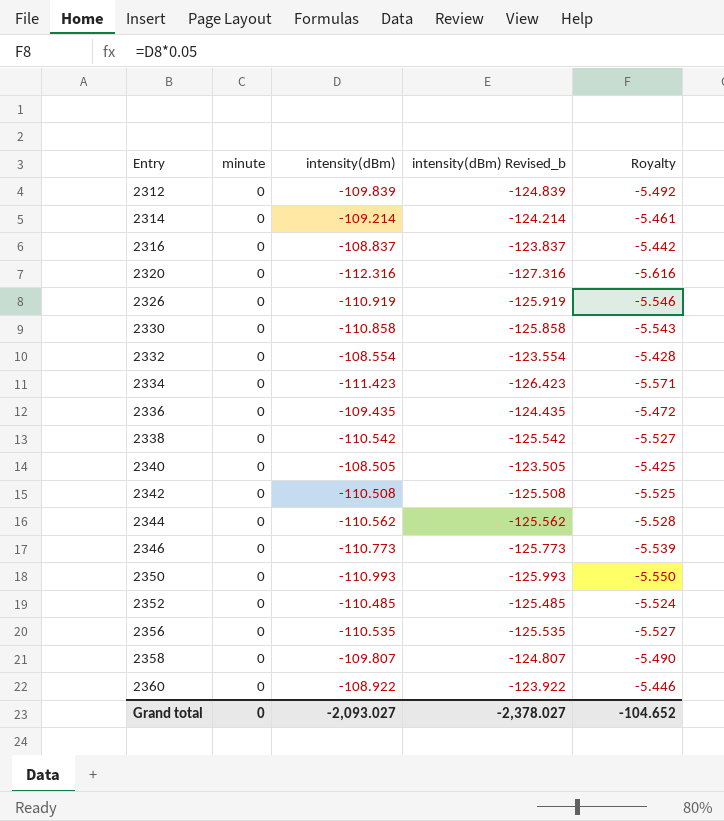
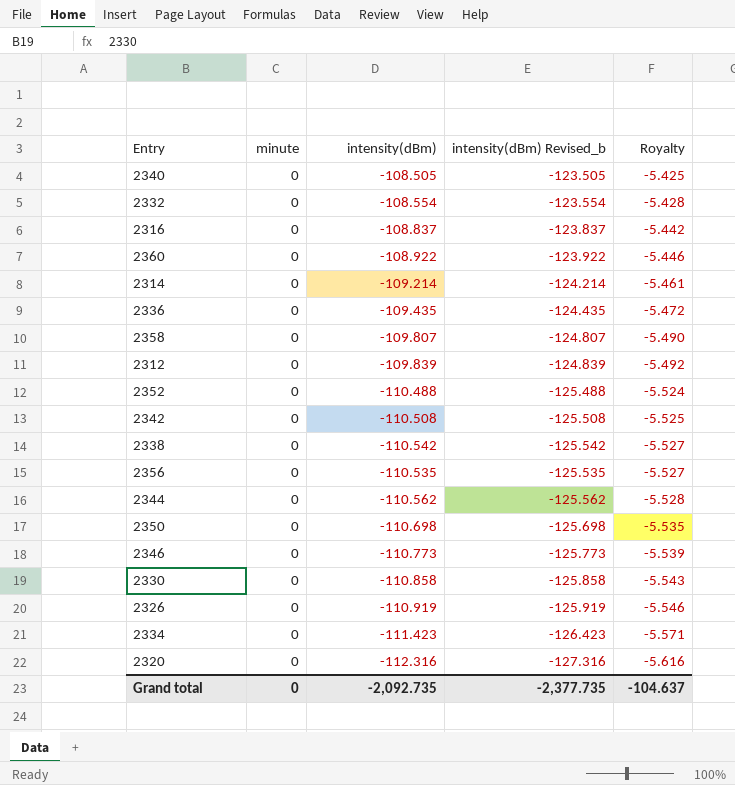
row order: Entry ascending -> Royalty descending
2352 | intensity(dBm): -110.485 -> -110.488
2352 | intensity(dBm) Revised_b: -125.485 -> -125.488
2350 | intensity(dBm): -110.993 -> -110.698
2350 | intensity(dBm) Revised_b: -125.993 -> -125.698
2350 | Royalty: -5.550 -> -5.535
Grand total | intensity(dBm): -2,093.027 -> -2,092.735
Grand total | intensity(dBm) Revised_b: -2,378.027 -> -2,377.735
Grand total | Royalty: -104.652 -> -104.637

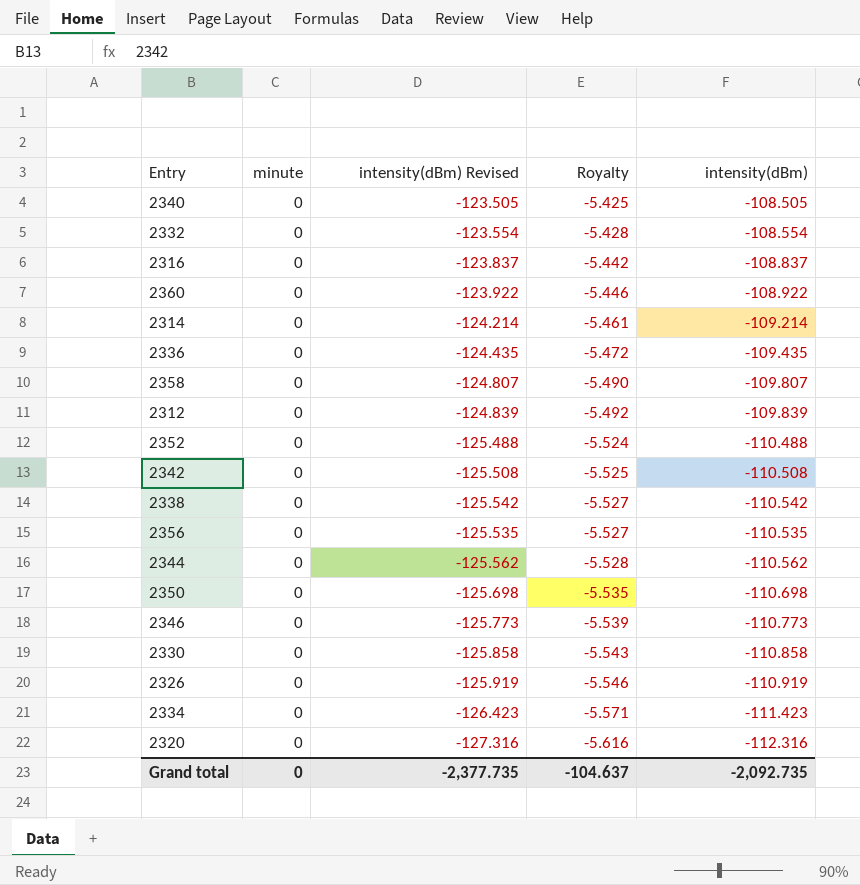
column name: intensity(dBm) Revised_b -> intensity(dBm) Revised
column intensity(dBm) | position: 3 -> 5

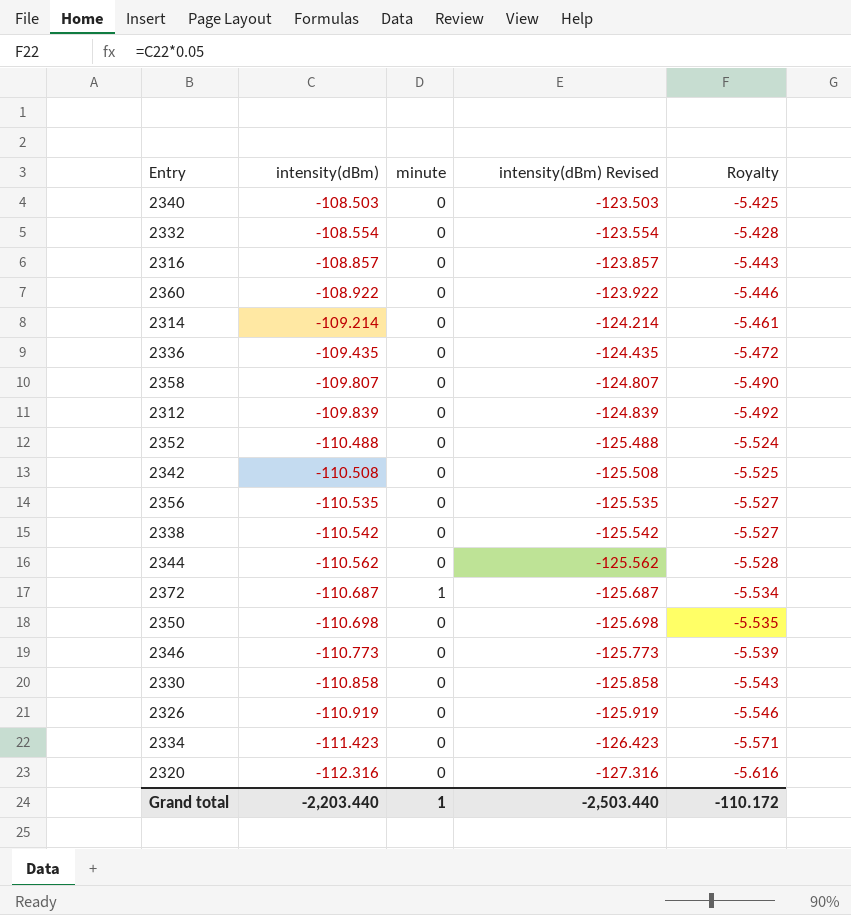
row order: Royalty descending -> intensity(dBm) descending
column intensity(dBm) | position: 5 -> 2
2340 | intensity(dBm): -108.505 -> -108.503
2340 | intensity(dBm) Revised: -123.505 -> -123.503
2316 | intensity(dBm): -108.837 -> -108.857
2316 | intensity(dBm) Revised: -123.837 -> -123.857
2316 | Royalty: -5.442 -> -5.443
row 2372: none -> -110.687 | 1 | -125.687 | -5.534
Grand total | intensity(dBm): -2,092.735 -> -2,203.440
Grand total | minute: 0 -> 1
Grand total | intensity(dBm) Revised: -2,377.735 -> -2,503.440
Grand total | Royalty: -104.637 -> -110.172

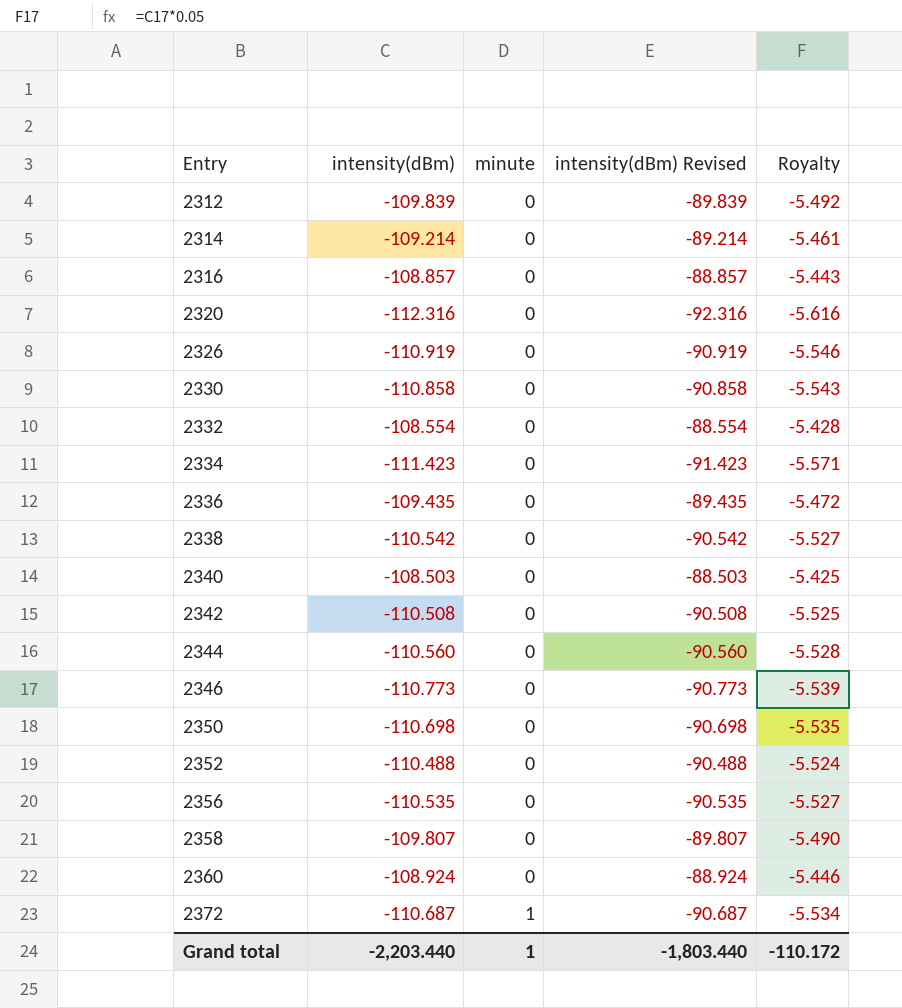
row order: intensity(dBm) descending -> Entry ascending
column intensity(dBm) Revised | formula: [intensity(dBm)] - 15 -> [intensity(dBm)] + 20
2344 | intensity(dBm): -110.562 -> -110.560
2360 | intensity(dBm): -108.922 -> -108.924
Grand total | intensity(dBm) Revised: -2,503.440 -> -1,803.440

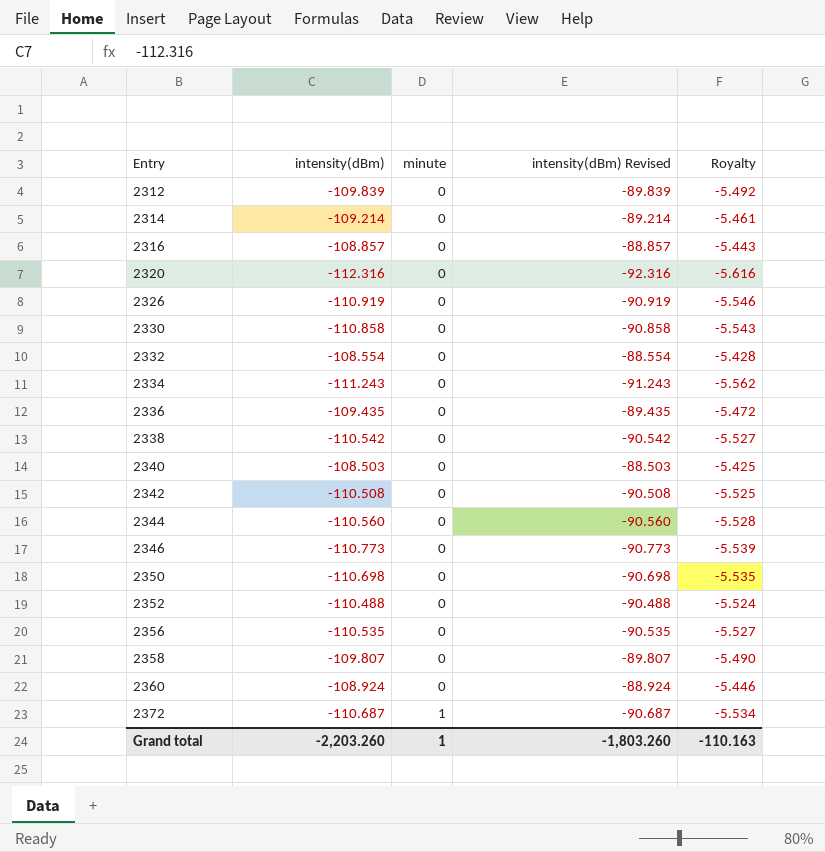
2334 | intensity(dBm): -111.423 -> -111.243
2334 | intensity(dBm) Revised: -91.423 -> -91.243
2334 | Royalty: -5.571 -> -5.562
Grand total | intensity(dBm): -2,203.440 -> -2,203.260
Grand total | intensity(dBm) Revised: -1,803.440 -> -1,803.260
Grand total | Royalty: -110.172 -> -110.163

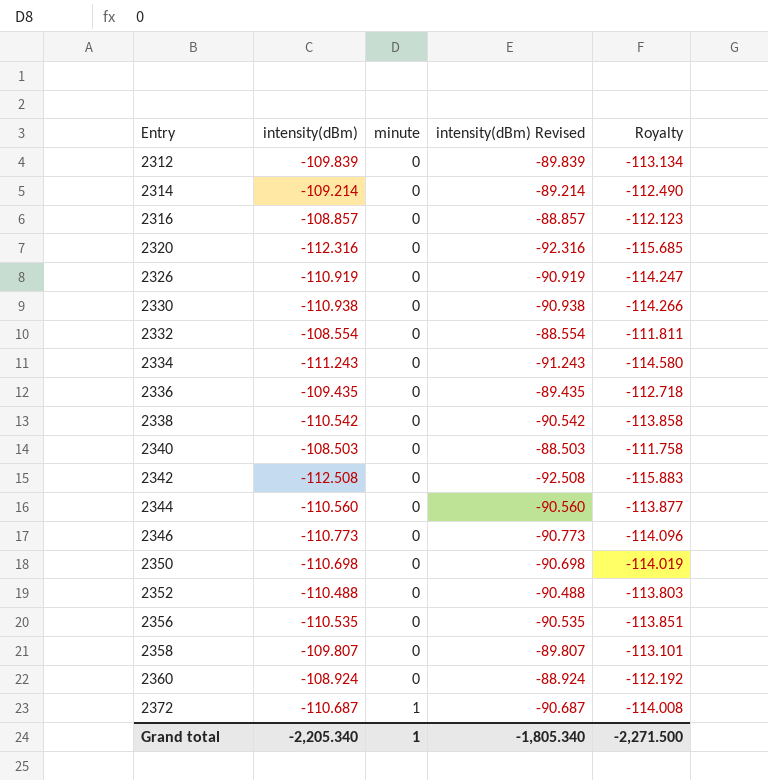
column Royalty | formula: [intensity(dBm)] * 0.05 -> [intensity(dBm)] * 1.03
2330 | intensity(dBm): -110.858 -> -110.938
2330 | intensity(dBm) Revised: -90.858 -> -90.938
2342 | intensity(dBm): -110.508 -> -112.508
2342 | intensity(dBm) Revised: -90.508 -> -92.508
Grand total | intensity(dBm): -2,203.260 -> -2,205.340
Grand total | intensity(dBm) Revised: -1,803.260 -> -1,805.340
Grand total | Royalty: -110.163 -> -2,271.500

